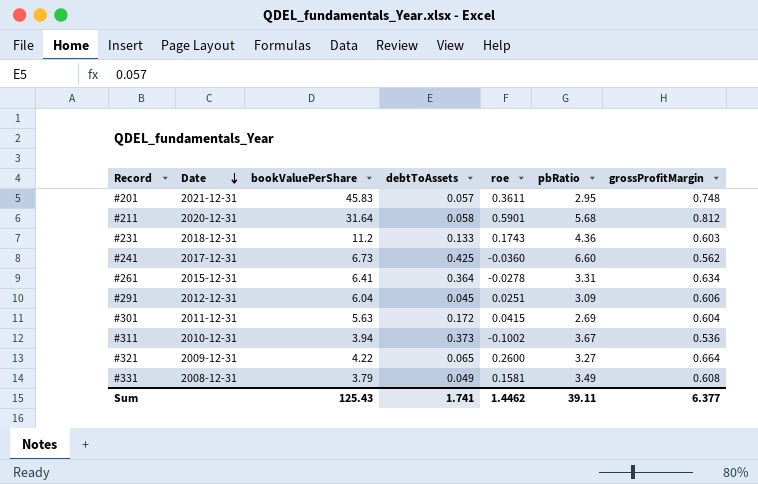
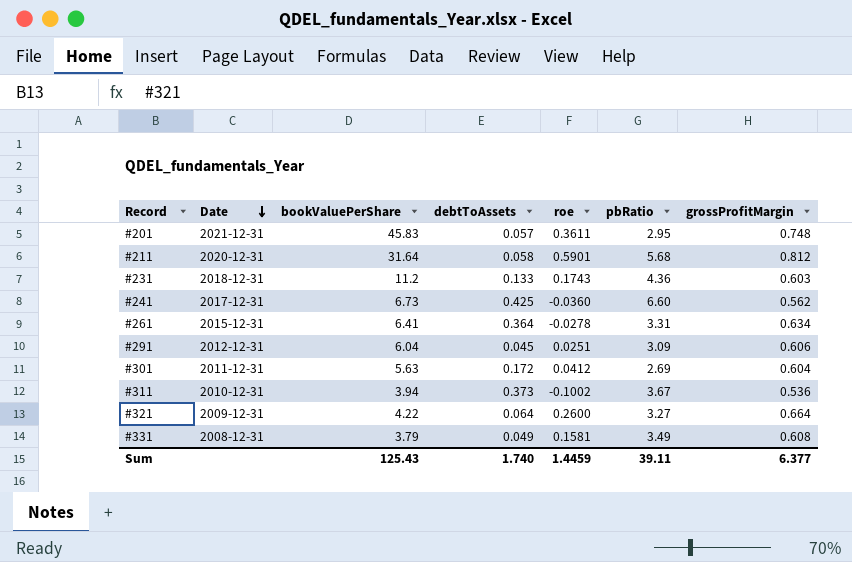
#301 | roe: 0.0415 -> 0.0412
#321 | debtToAssets: 0.065 -> 0.064
Sum | debtToAssets: 1.741 -> 1.740
Sum | roe: 1.4462 -> 1.4459

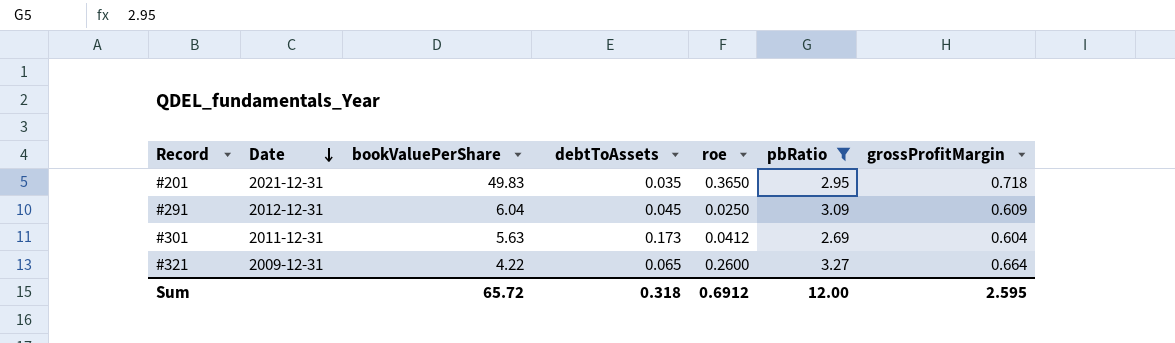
filter: none -> pbRatio <= 3.27
#201 | bookValuePerShare: 45.83 -> 49.83
#201 | debtToAssets: 0.057 -> 0.035
#201 | roe: 0.3611 -> 0.3650
#201 | grossProfitMargin: 0.748 -> 0.718
#291 | roe: 0.0251 -> 0.0250
#291 | grossProfitMargin: 0.606 -> 0.609
#301 | debtToAssets: 0.172 -> 0.173
#321 | debtToAssets: 0.064 -> 0.065
Sum | bookValuePerShare: 125.43 -> 65.72
Sum | debtToAssets: 1.740 -> 0.318
Sum | roe: 1.4459 -> 0.6912
Sum | pbRatio: 39.11 -> 12.00
Sum | grossProfitMargin: 6.377 -> 2.595

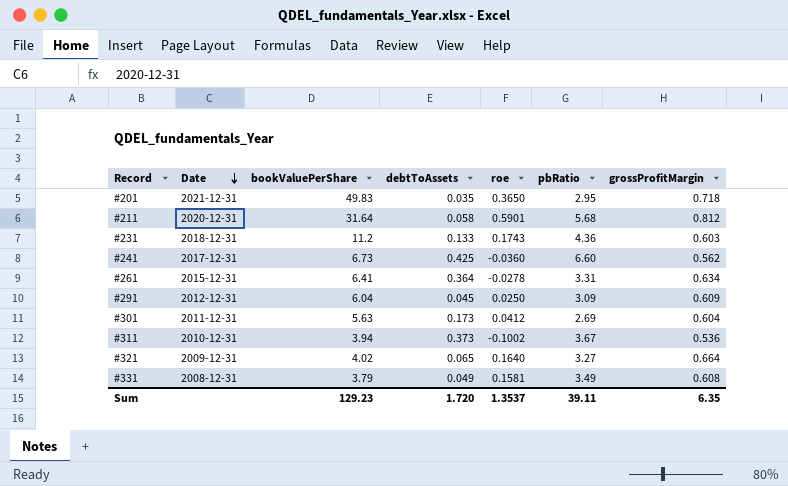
filter: pbRatio <= 3.27 -> none
#321 | bookValuePerShare: 4.22 -> 4.02
#321 | roe: 0.2600 -> 0.1640
Sum | bookValuePerShare: 65.72 -> 129.23
Sum | debtToAssets: 0.318 -> 1.720
Sum | roe: 0.6912 -> 1.3537
Sum | pbRatio: 12.00 -> 39.11
Sum | grossProfitMargin: 2.595 -> 6.35

